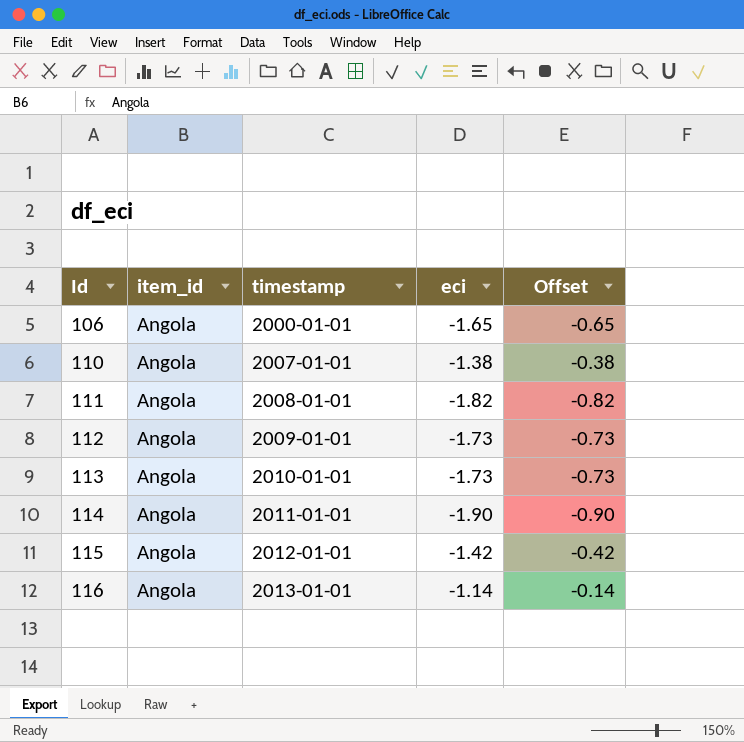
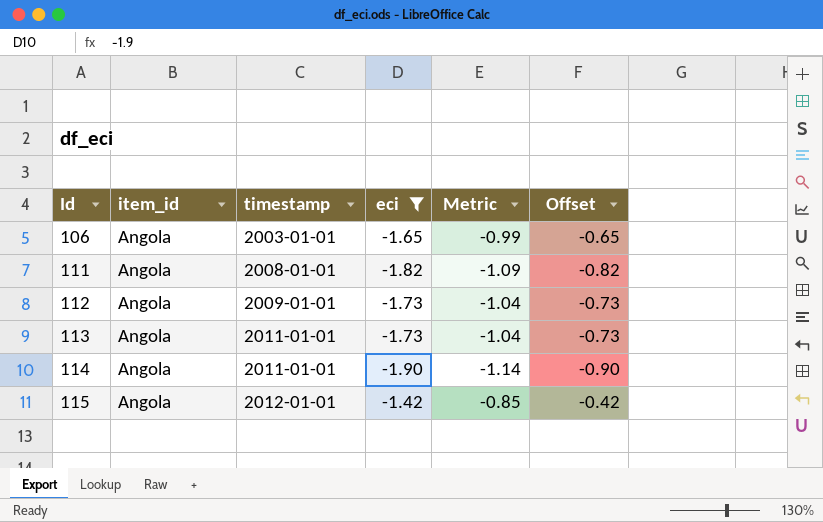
filter: none -> eci <= -1.42
column Metric | formula: none -> [eci] * 0.6
106 | timestamp: 2000-01-01 -> 2003-01-01
113 | timestamp: 2010-01-01 -> 2011-01-01

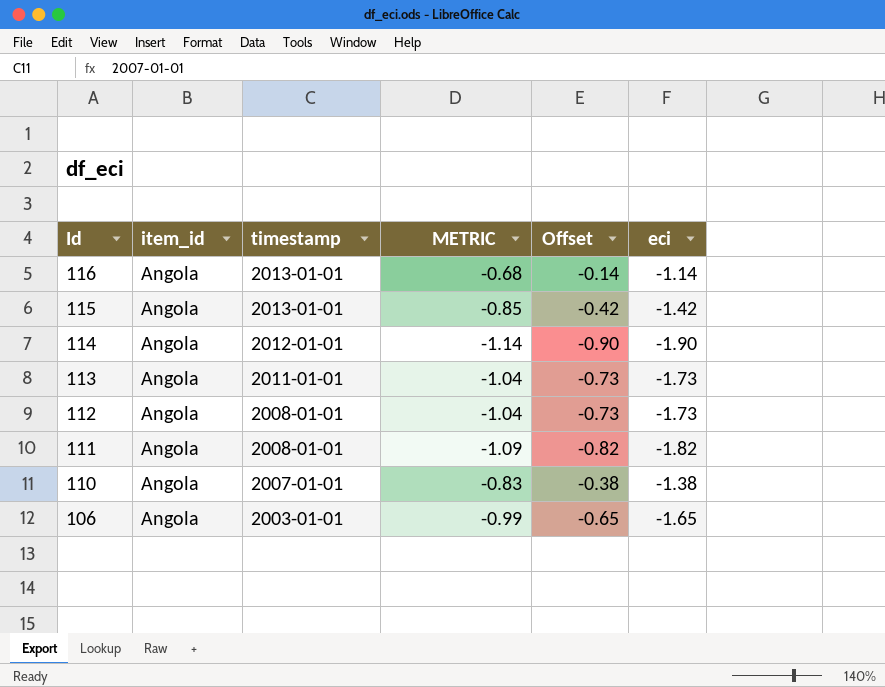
filter: eci <= -1.42 -> none
row order: Id ascending -> Id descending
column name: Metric -> METRIC
column eci | position: 4 -> 6
115 | timestamp: 2012-01-01 -> 2013-01-01
114 | timestamp: 2011-01-01 -> 2012-01-01
112 | timestamp: 2009-01-01 -> 2008-01-01

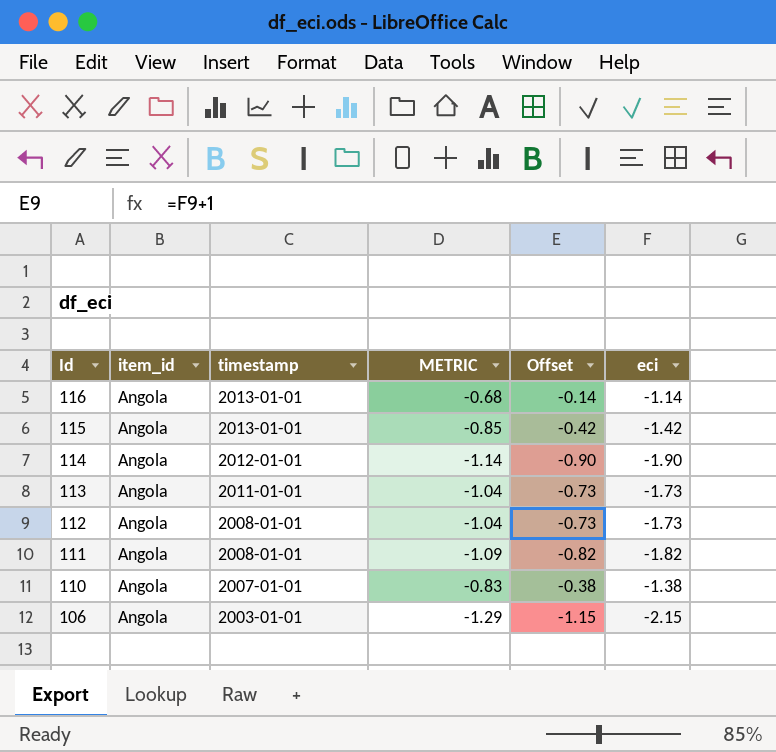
106 | METRIC: -0.99 -> -1.29
106 | Offset: -0.65 -> -1.15
106 | eci: -1.65 -> -2.15

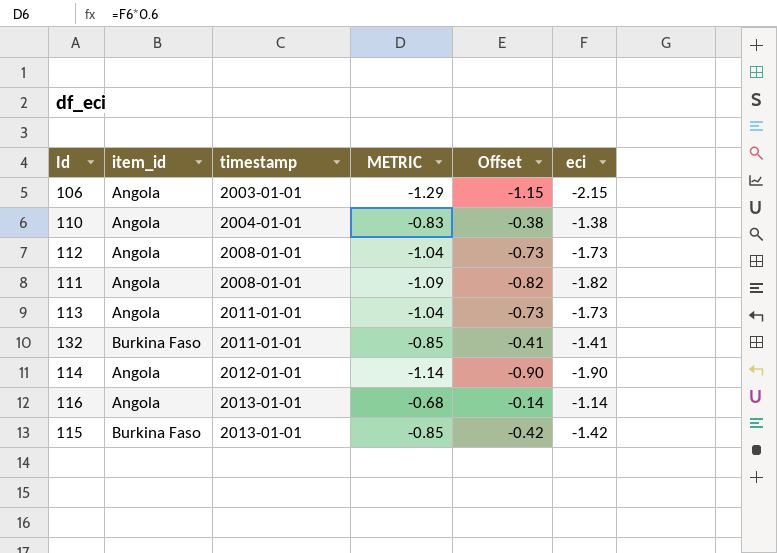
row order: Id descending -> timestamp ascending
110 | timestamp: 2007-01-01 -> 2004-01-01
row 132: none -> Burkina Faso | 2011-01-01 | -0.85 | -0.41 | -1.41
115 | item_id: Angola -> Burkina Faso

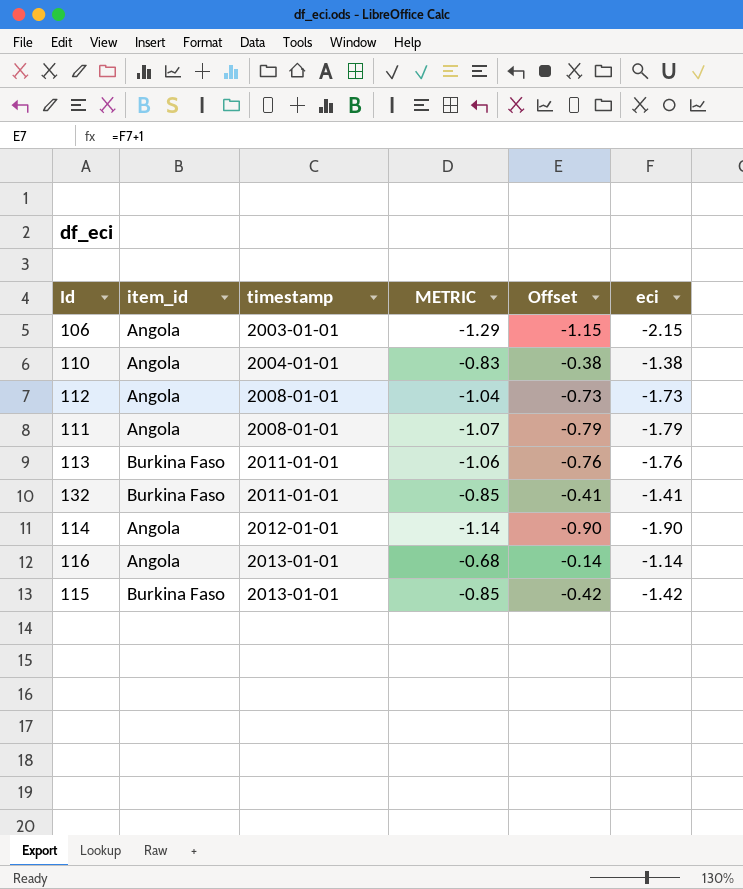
111 | METRIC: -1.09 -> -1.07
111 | Offset: -0.82 -> -0.79
111 | eci: -1.82 -> -1.79
113 | item_id: Angola -> Burkina Faso
113 | METRIC: -1.04 -> -1.06
113 | Offset: -0.73 -> -0.76
113 | eci: -1.73 -> -1.76

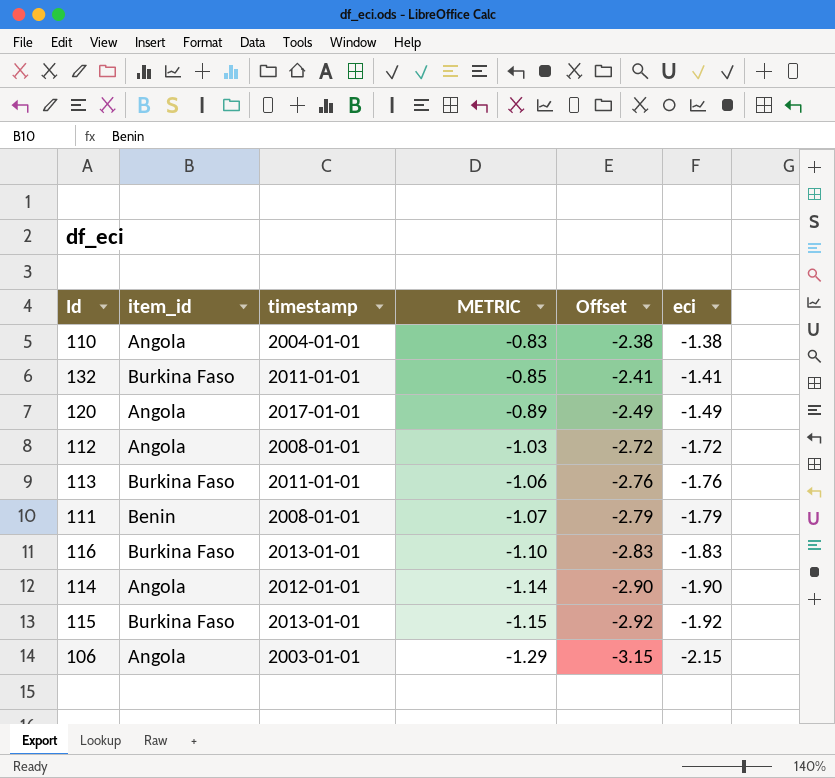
row order: timestamp ascending -> METRIC descending
column Offset | formula: [eci] + 1 -> [eci] - 1
row 120: none -> Angola | 2017-01-01 | -0.89 | -2.49 | -1.49
112 | METRIC: -1.04 -> -1.03
112 | eci: -1.73 -> -1.72
111 | item_id: Angola -> Benin
116 | item_id: Angola -> Burkina Faso
116 | METRIC: -0.68 -> -1.10
116 | eci: -1.14 -> -1.83
115 | METRIC: -0.85 -> -1.15
115 | eci: -1.42 -> -1.92

